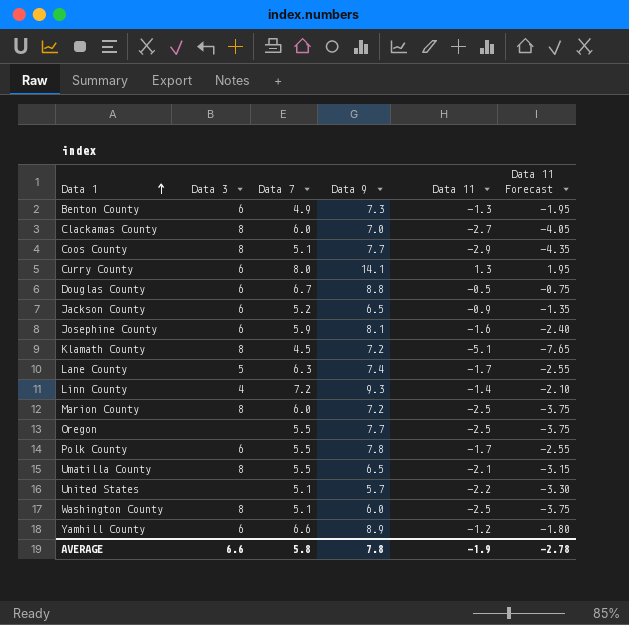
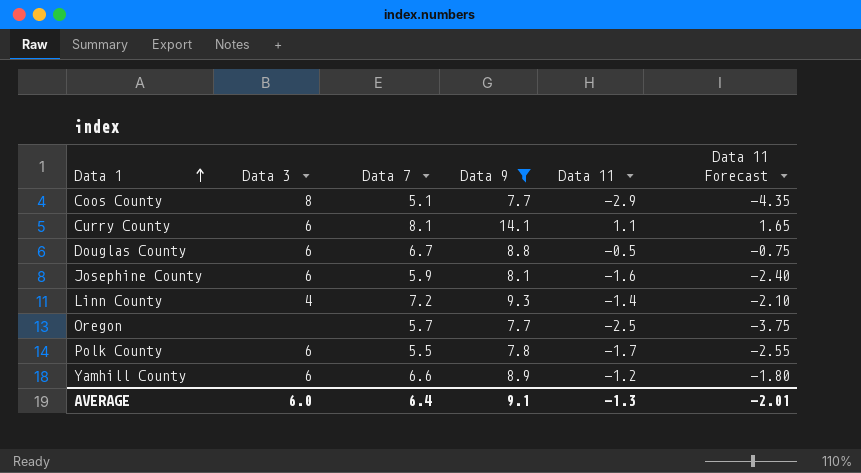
filter: none -> Data 9 >= 7.7
Curry County | Data 7: 8.0 -> 8.1
Curry County | Data 11: 1.3 -> 1.1
Curry County | Data 11 Forecast: 1.95 -> 1.65
Oregon | Data 7: 5.5 -> 5.7
AVERAGE | Data 3: 6.6 -> 6.0
AVERAGE | Data 7: 5.8 -> 6.4
AVERAGE | Data 9: 7.8 -> 9.1
AVERAGE | Data 11: -1.9 -> -1.3
AVERAGE | Data 11 Forecast: -2.78 -> -2.01

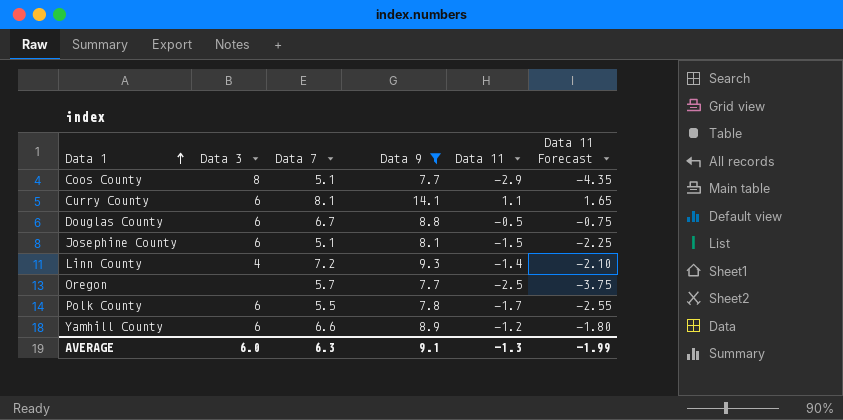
Josephine County | Data 7: 5.9 -> 5.1
Josephine County | Data 11: -1.6 -> -1.5
Josephine County | Data 11 Forecast: -2.40 -> -2.25
AVERAGE | Data 7: 6.4 -> 6.3
AVERAGE | Data 11 Forecast: -2.01 -> -1.99

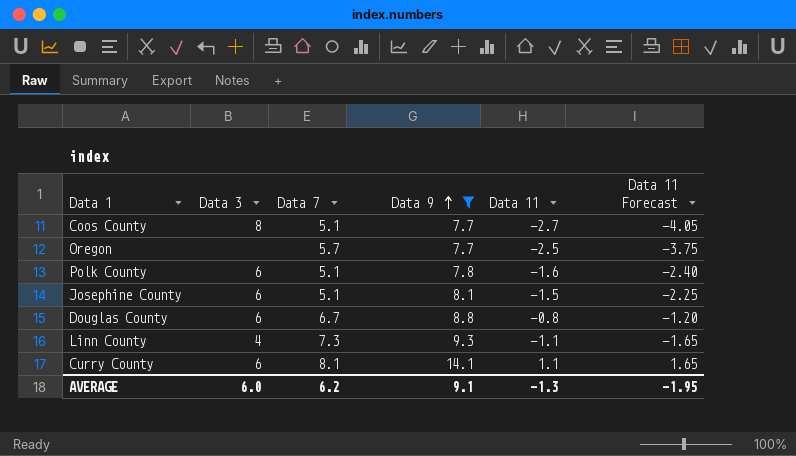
row order: Data 1 ascending -> Data 9 ascending
row Yamhill County: 6 | 6.6 | 8.9 | -1.2 | -1.80 -> none
Coos County | Data 11: -2.9 -> -2.7
Coos County | Data 11 Forecast: -4.35 -> -4.05
Polk County | Data 7: 5.5 -> 5.1
Polk County | Data 11: -1.7 -> -1.6
Polk County | Data 11 Forecast: -2.55 -> -2.40
Douglas County | Data 11: -0.5 -> -0.8
Douglas County | Data 11 Forecast: -0.75 -> -1.20
Linn County | Data 7: 7.2 -> 7.3
Linn County | Data 11: -1.4 -> -1.1
Linn County | Data 11 Forecast: -2.10 -> -1.65
AVERAGE | Data 7: 6.3 -> 6.2
AVERAGE | Data 11 Forecast: -1.99 -> -1.95

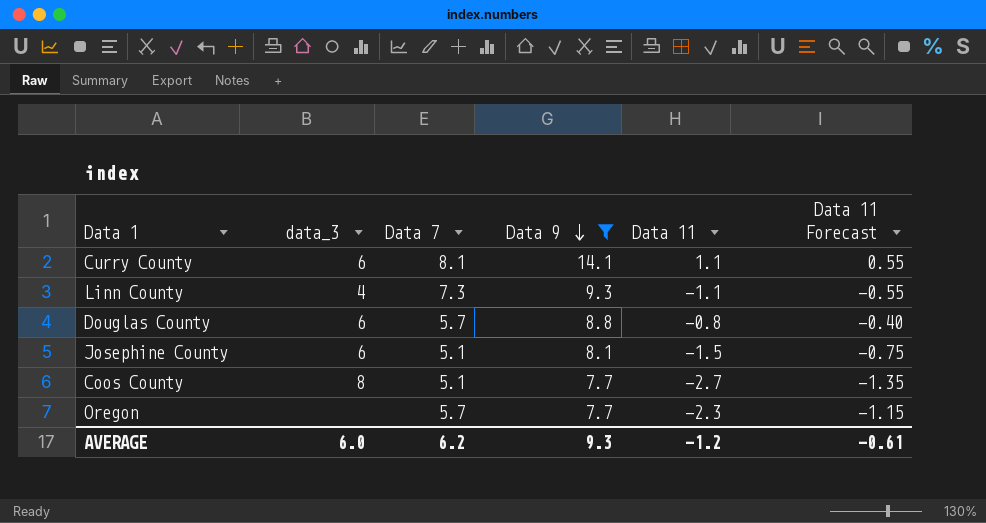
row order: Data 9 ascending -> Data 9 descending
column name: Data 3 -> data_3
column Data 11 Forecast | formula: [Data 11] * 1.5 -> [Data 11] * 0.5
row Polk County: 6 | 5.1 | 7.8 | -1.6 | -2.40 -> none
Douglas County | Data 7: 6.7 -> 5.7
Oregon | Data 11: -2.5 -> -2.3
AVERAGE | Data 9: 9.1 -> 9.3
AVERAGE | Data 11: -1.3 -> -1.2
AVERAGE | Data 11 Forecast: -1.95 -> -0.61

